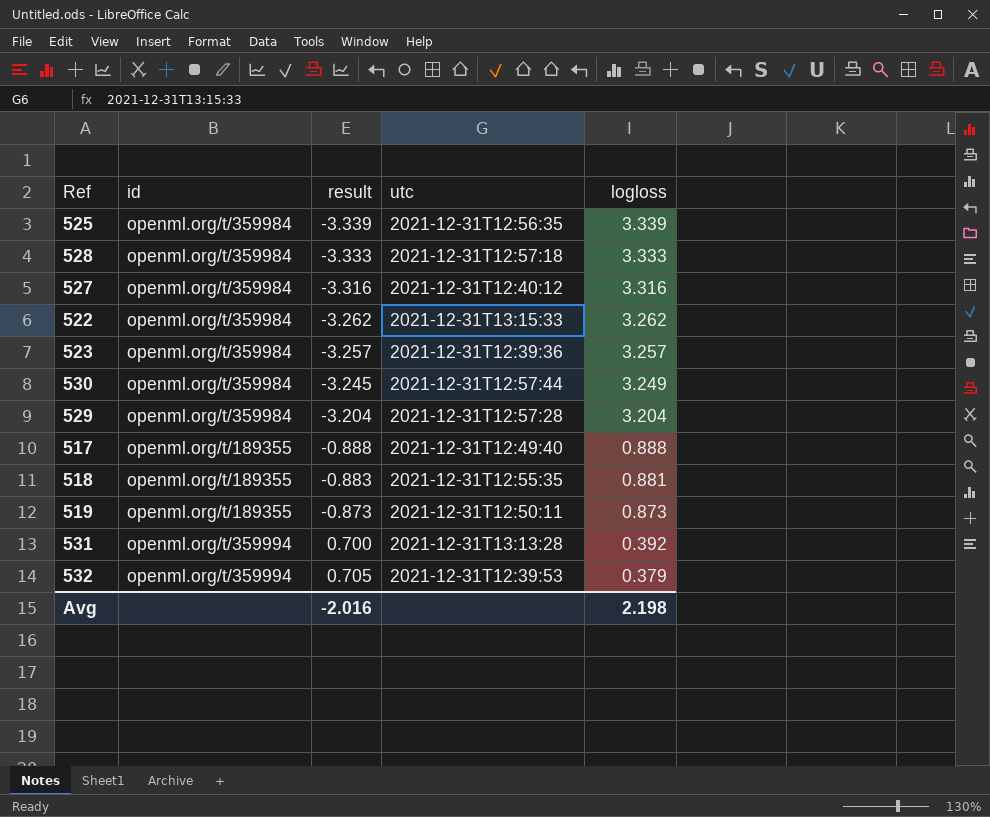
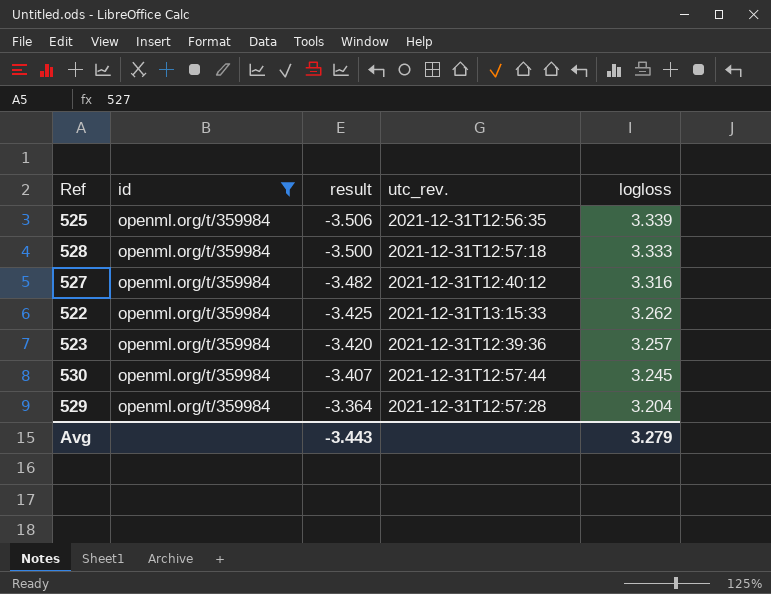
filter: none -> id = openml.org/t/359984
column name: utc -> utc_rev.
525 | result: -3.339 -> -3.506
528 | result: -3.333 -> -3.500
527 | result: -3.316 -> -3.482
522 | result: -3.262 -> -3.425
523 | result: -3.257 -> -3.420
530 | result: -3.245 -> -3.407
530 | logloss: 3.249 -> 3.245
529 | result: -3.204 -> -3.364
Avg | result: -2.016 -> -3.443
Avg | logloss: 2.198 -> 3.279

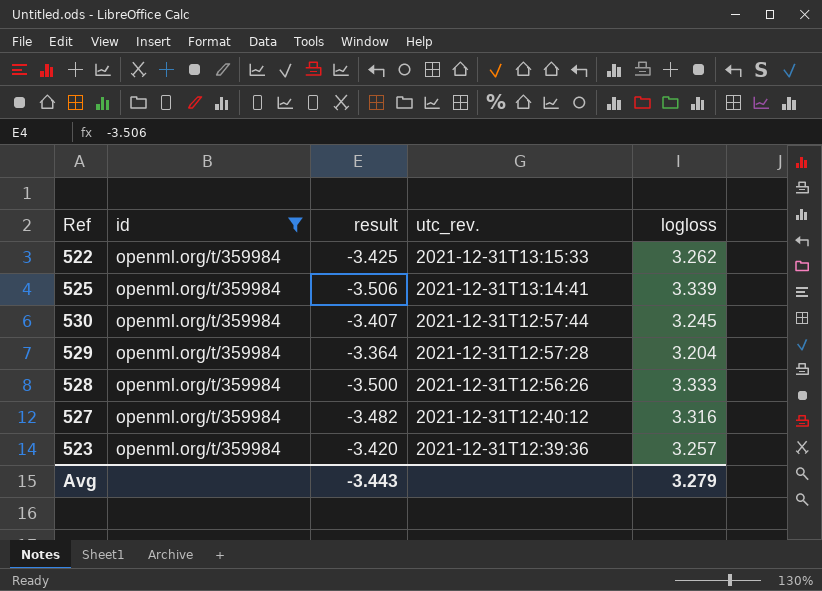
row order: result ascending -> utc_rev. descending
525 | utc_rev.: 2021-12-31T12:56:35 -> 2021-12-31T13:14:41
528 | utc_rev.: 2021-12-31T12:57:18 -> 2021-12-31T12:56:26

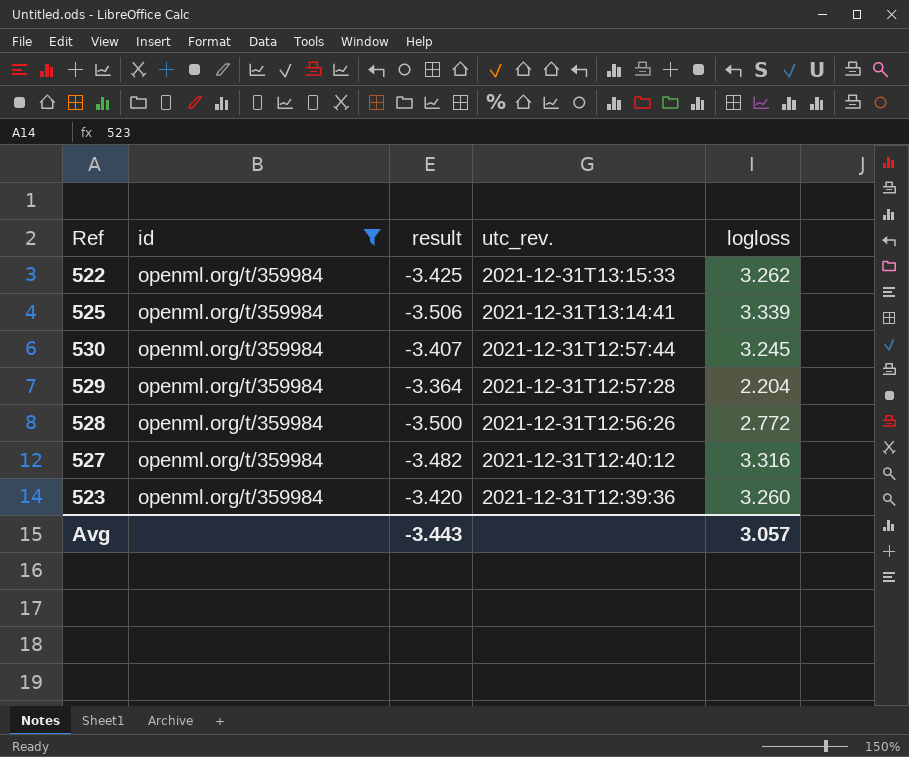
529 | logloss: 3.204 -> 2.204
528 | logloss: 3.333 -> 2.772
523 | logloss: 3.257 -> 3.260
Avg | logloss: 3.279 -> 3.057

